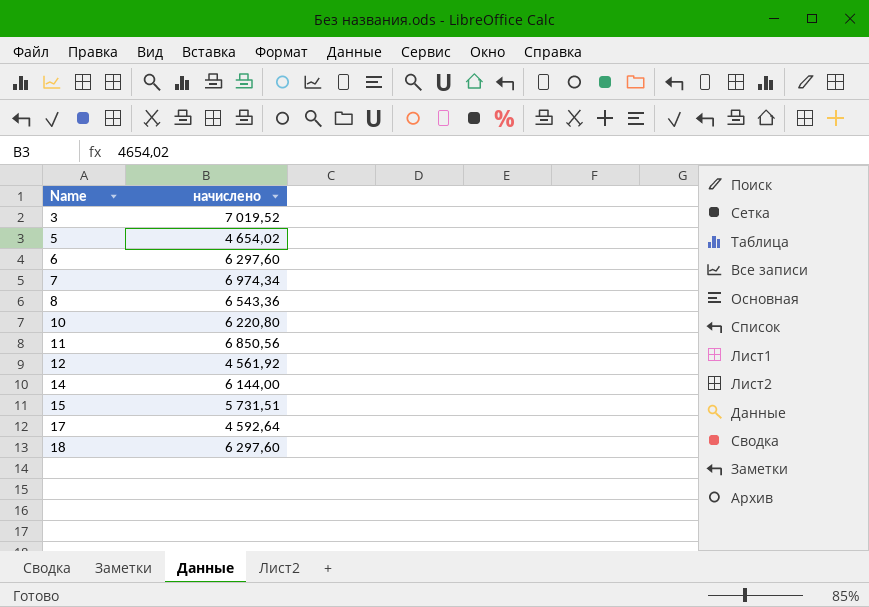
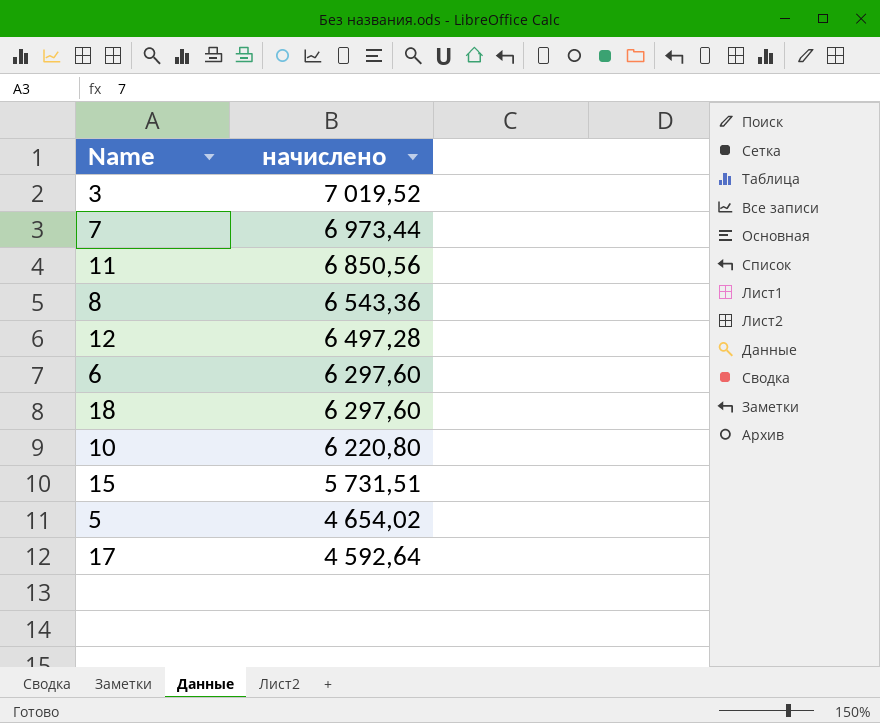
row order: Name ascending -> начислено descending
row 14: 6 144,00 -> none
7 | начислено: 6 974,34 -> 6 973,44
12 | начислено: 4 561,92 -> 6 497,28

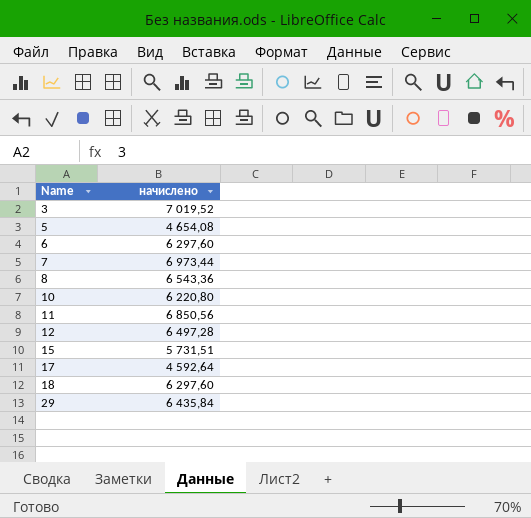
row order: начислено descending -> Name ascending
5 | начислено: 4 654,02 -> 4 654,08
row 29: none -> 6 435,84

